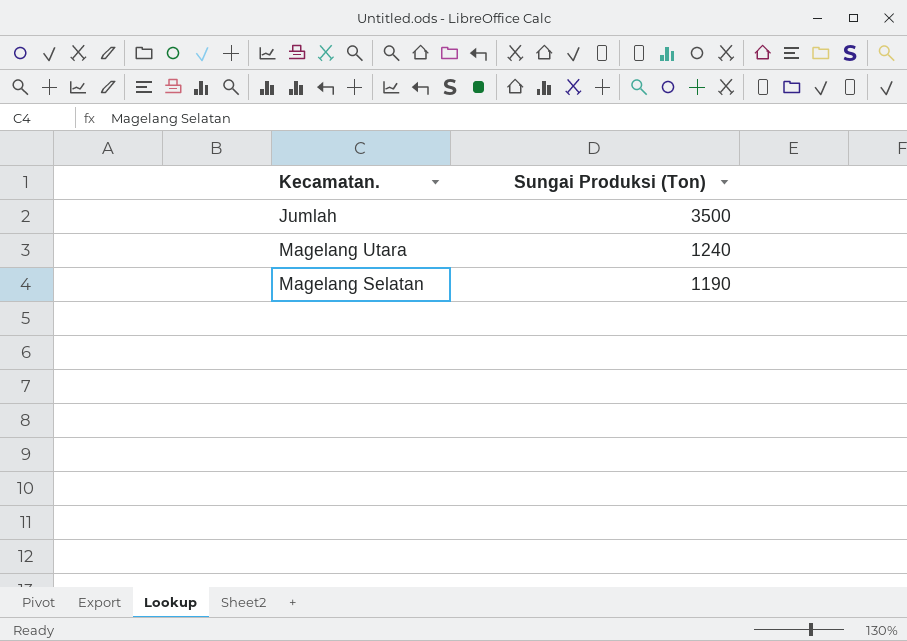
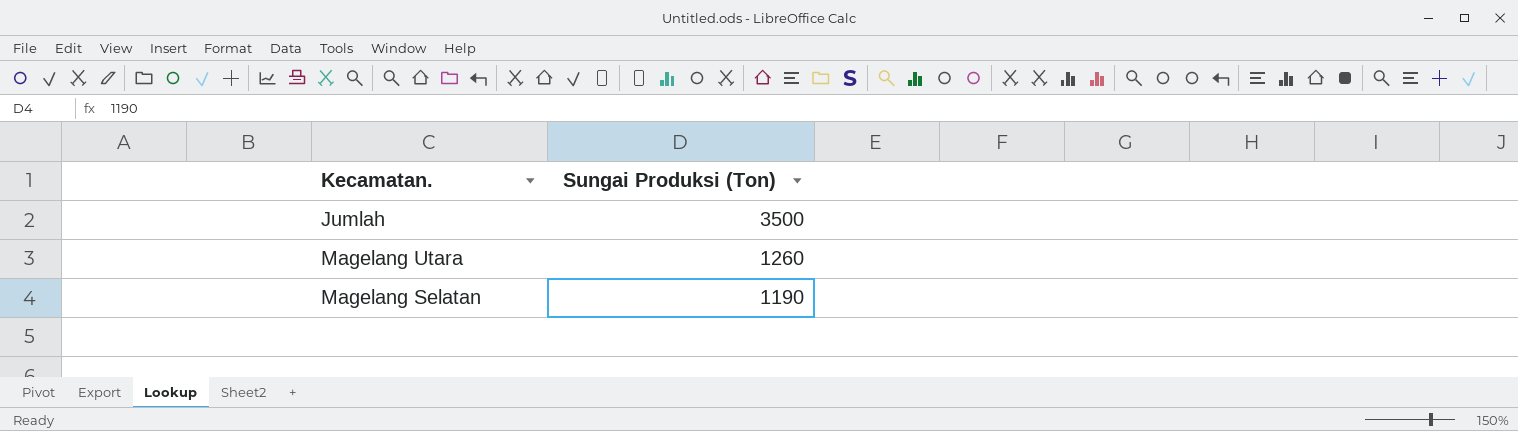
Magelang Utara | Sungai Produksi (Ton): 1240 -> 1260

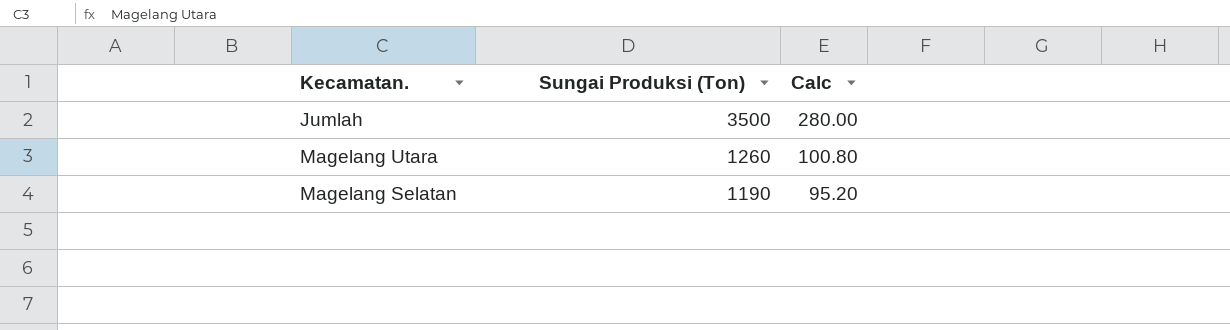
column Calc | formula: none -> [Sungai Produksi (Ton)] * 0.08

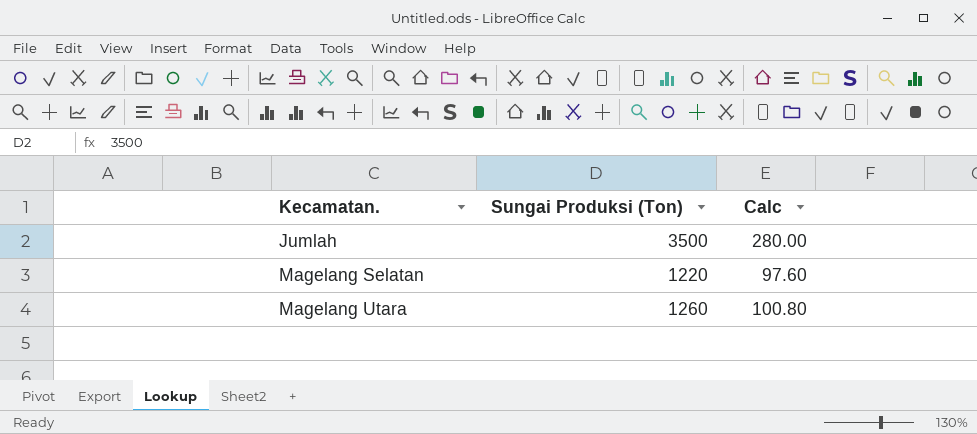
row order: Sungai Produksi (Ton) descending -> Kecamatan. ascending
Magelang Selatan | Sungai Produksi (Ton): 1190 -> 1220
Magelang Selatan | Calc: 95.20 -> 97.60

